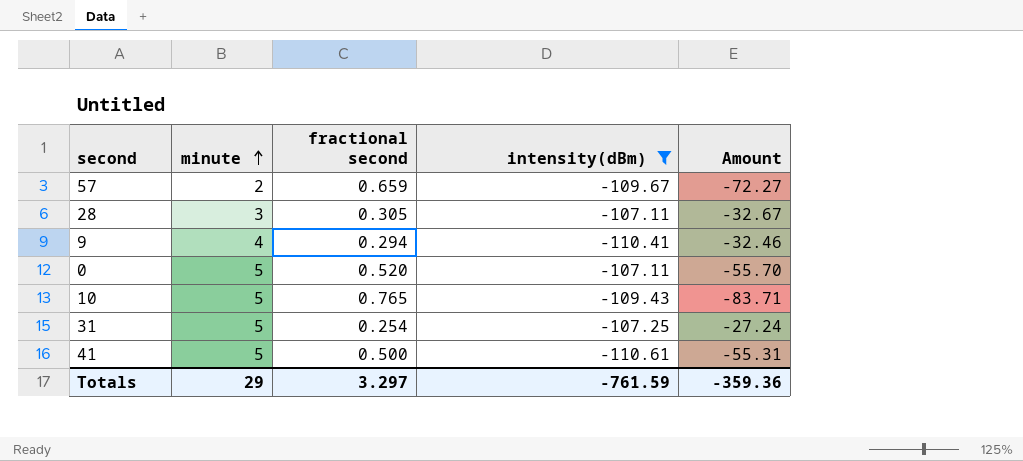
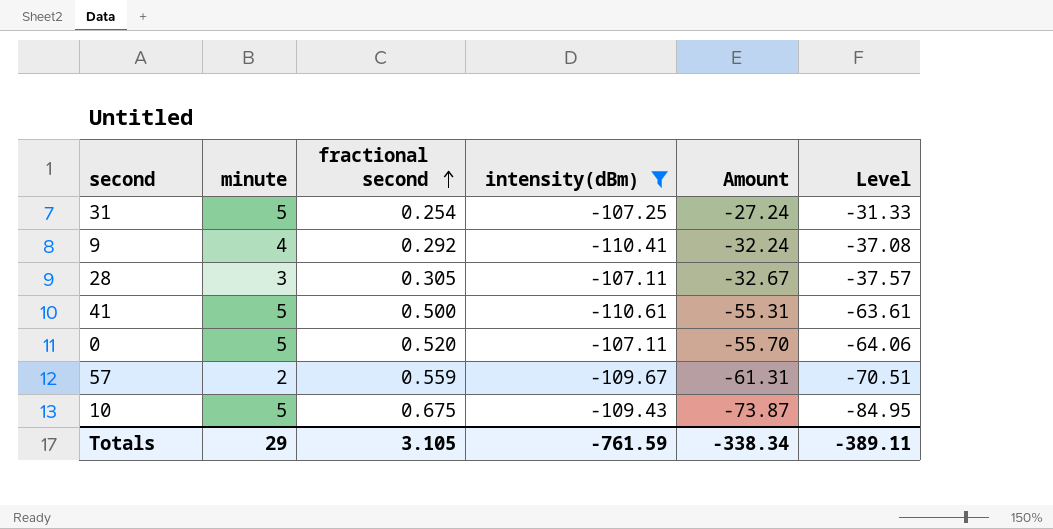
row order: minute ascending -> fractional second ascending
column Level | formula: none -> [Amount] * 1.15
9 | fractional second: 0.294 -> 0.292
9 | Amount: -32.46 -> -32.24
57 | fractional second: 0.659 -> 0.559
57 | Amount: -72.27 -> -61.31
10 | fractional second: 0.765 -> 0.675
10 | Amount: -83.71 -> -73.87
Totals | fractional second: 3.297 -> 3.105
Totals | Amount: -359.36 -> -338.34

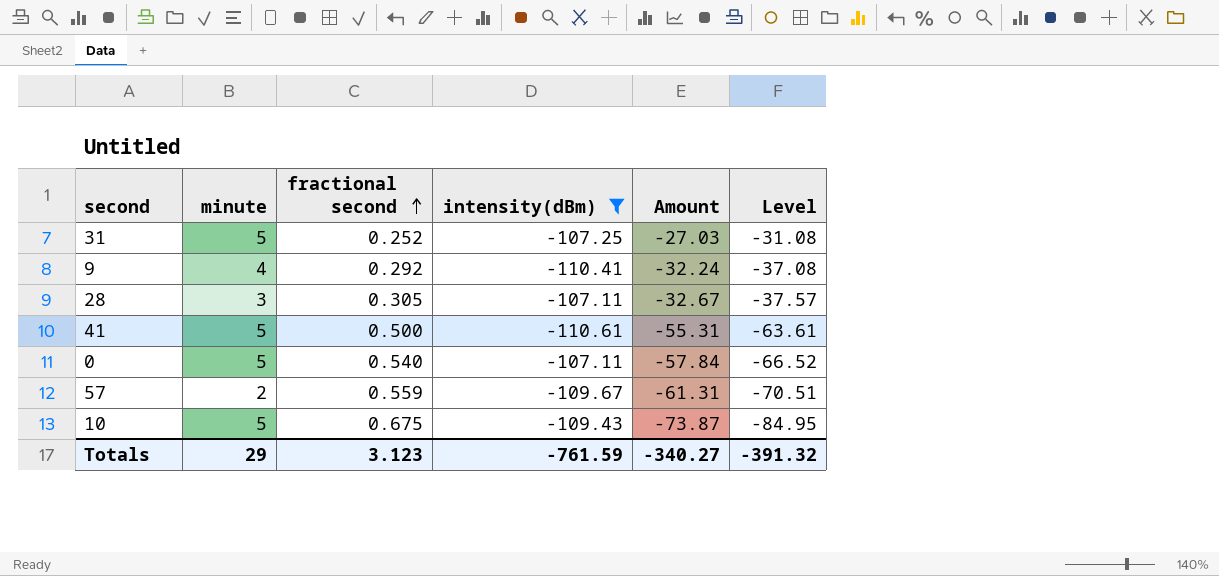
31 | fractional second: 0.254 -> 0.252
31 | Amount: -27.24 -> -27.03
31 | Level: -31.33 -> -31.08
0 | fractional second: 0.520 -> 0.540
0 | Amount: -55.70 -> -57.84
0 | Level: -64.06 -> -66.52
Totals | fractional second: 3.105 -> 3.123
Totals | Amount: -338.34 -> -340.27
Totals | Level: -389.11 -> -391.32

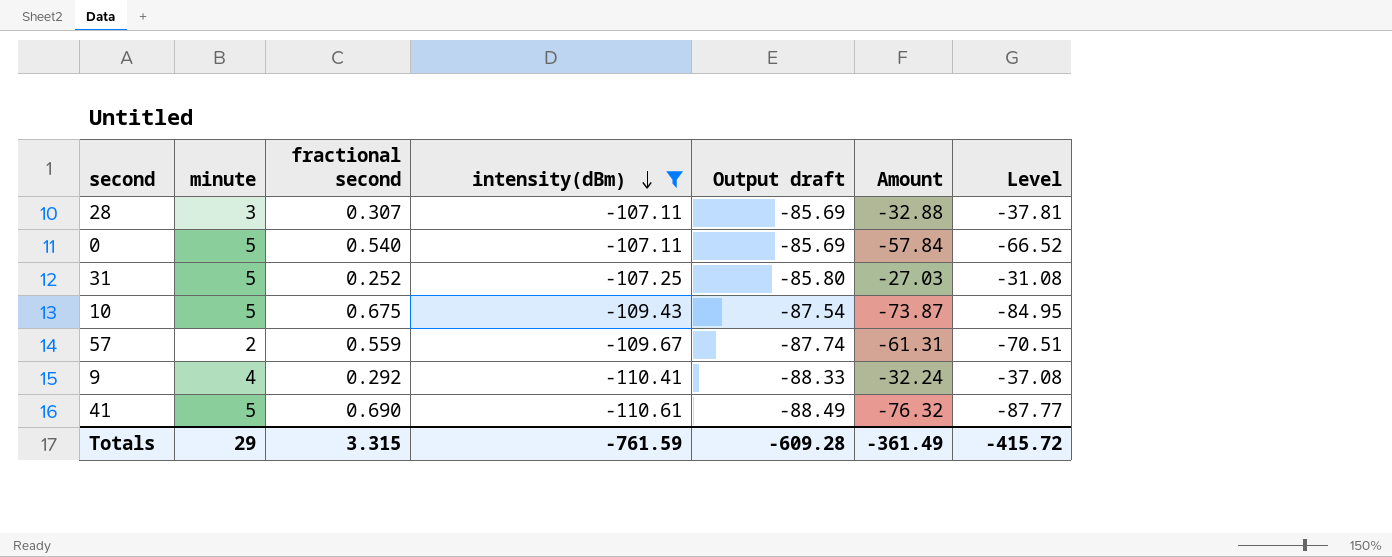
row order: fractional second ascending -> intensity(dBm) descending
column Output draft | formula: none -> [intensity(dBm)] * 0.8
28 | fractional second: 0.305 -> 0.307
28 | Amount: -32.67 -> -32.88
28 | Level: -37.57 -> -37.81
41 | fractional second: 0.500 -> 0.690
41 | Amount: -55.31 -> -76.32
41 | Level: -63.61 -> -87.77
Totals | fractional second: 3.123 -> 3.315
Totals | Amount: -340.27 -> -361.49
Totals | Level: -391.32 -> -415.72

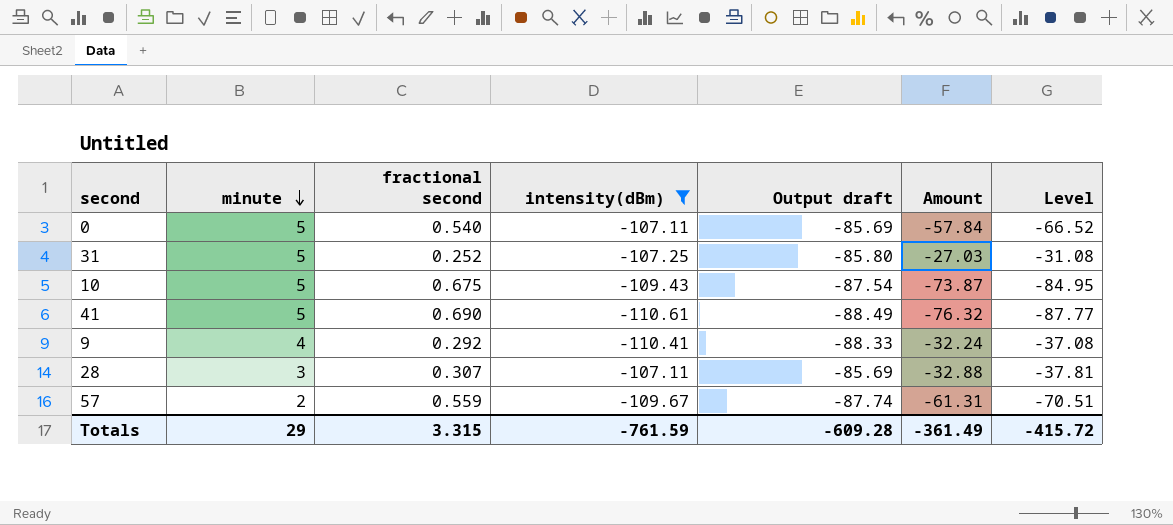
row order: intensity(dBm) descending -> minute descending

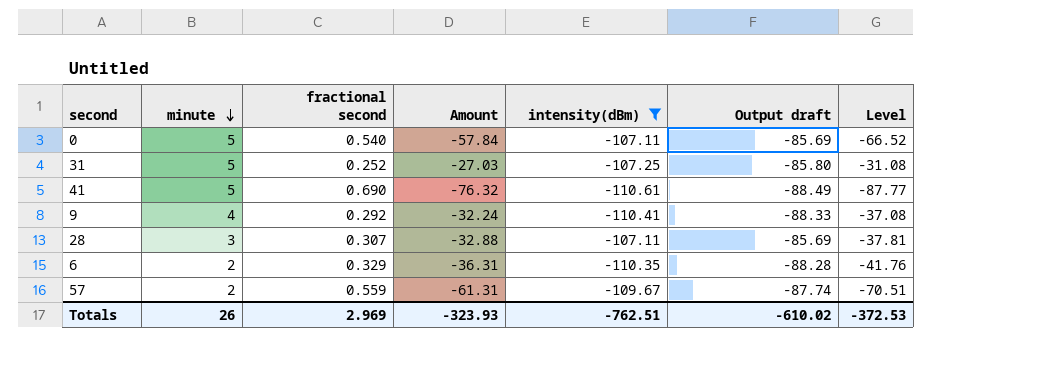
column Amount | position: 6 -> 4
row 10: 5 | 0.675 | -109.43 | -87.54 | -73.87 | -84.95 -> none
row 6: none -> 2 | 0.329 | -36.31 | -110.35 | -88.28 | -41.76
Totals | minute: 29 -> 26
Totals | fractional second: 3.315 -> 2.969
Totals | Amount: -361.49 -> -323.93
Totals | intensity(dBm): -761.59 -> -762.51
Totals | Output draft: -609.28 -> -610.02
Totals | Level: -415.72 -> -372.53

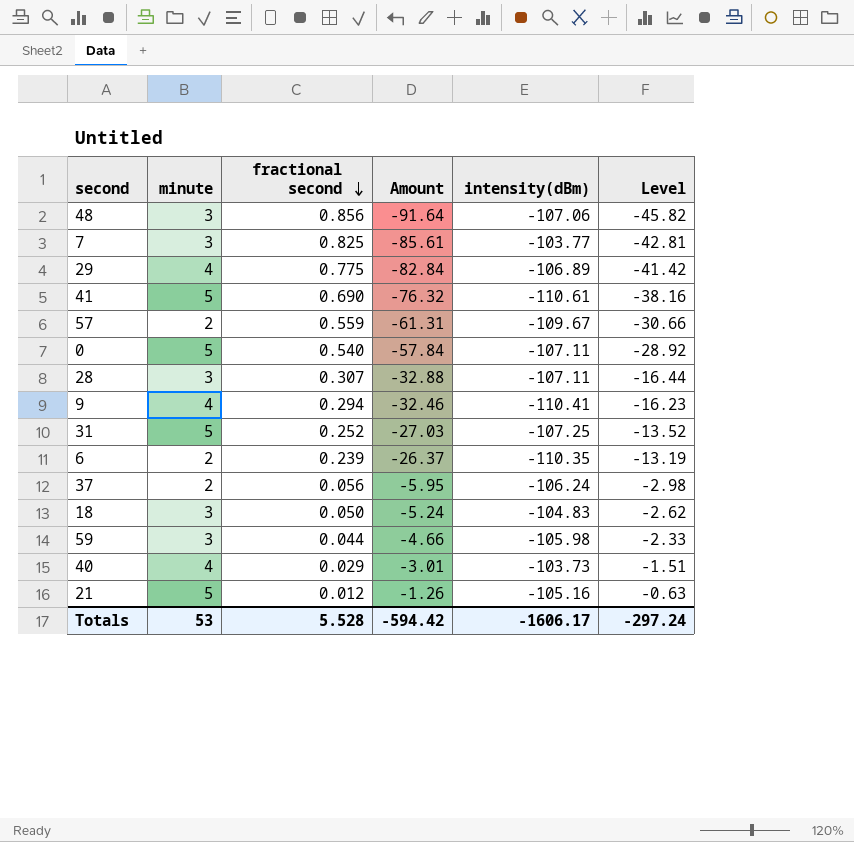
filter: intensity(dBm) <= -107.11 -> none
row order: minute descending -> fractional second descending
column Output draft | formula: [intensity(dBm)] * 0.8 -> none
column Level | formula: [Amount] * 1.15 -> [Amount] * 0.5
9 | fractional second: 0.292 -> 0.294
9 | Amount: -32.24 -> -32.46
6 | fractional second: 0.329 -> 0.239
6 | Amount: -36.31 -> -26.37
Totals | minute: 26 -> 53
Totals | fractional second: 2.969 -> 5.528
Totals | Amount: -323.93 -> -594.42
Totals | intensity(dBm): -762.51 -> -1606.17
Totals | Level: -372.53 -> -297.24

